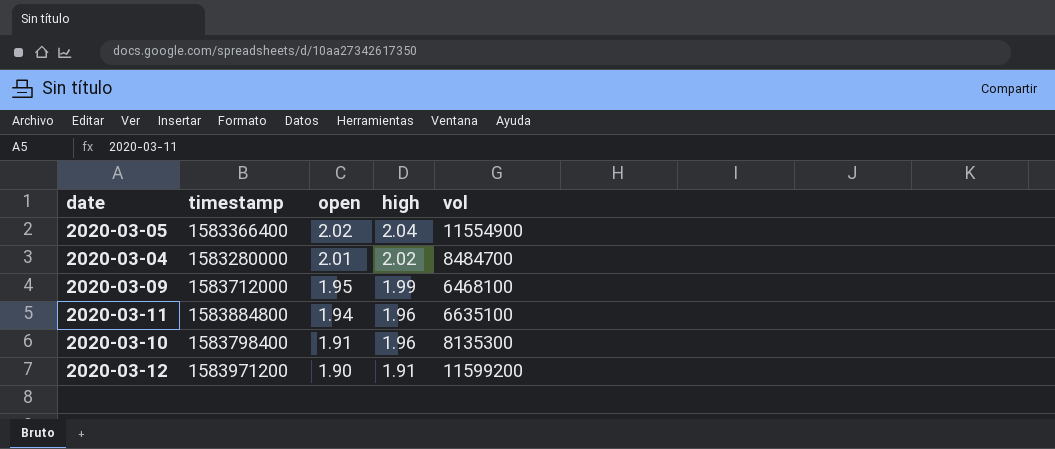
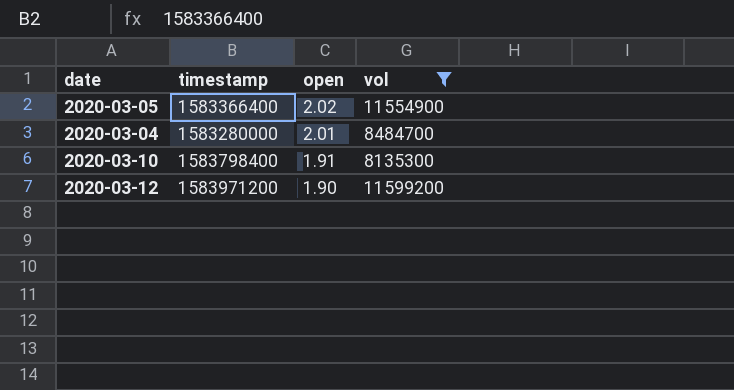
filter: none -> vol >= 8135300
column high | position: 4 -> none

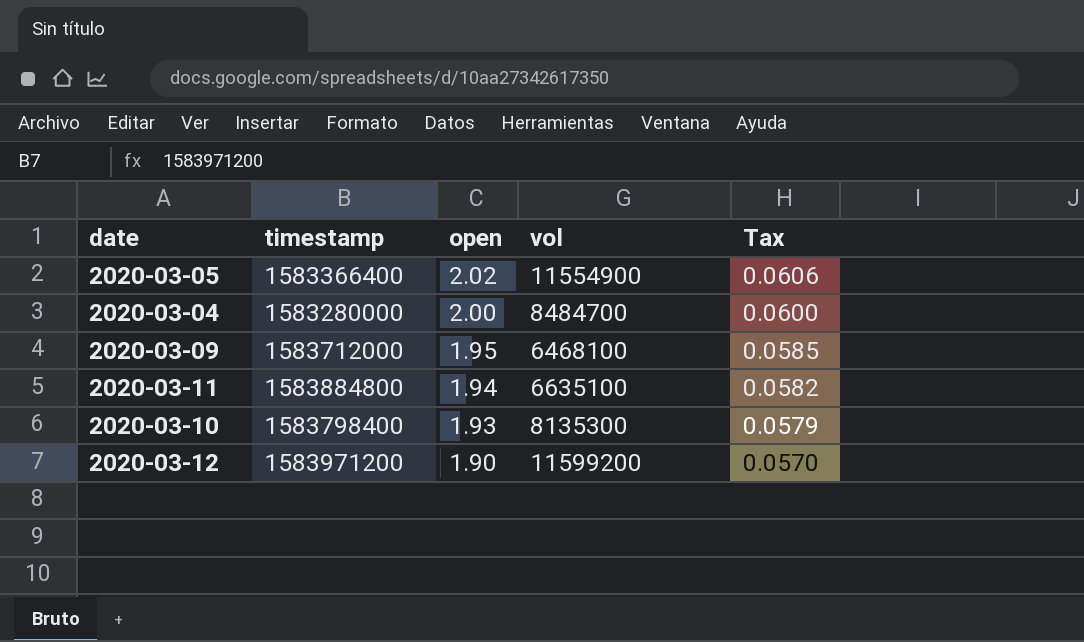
filter: vol >= 8135300 -> none
column Tax | formula: none -> [open] * 0.03
2020-03-04 | open: 2.01 -> 2.00
2020-03-10 | open: 1.91 -> 1.93

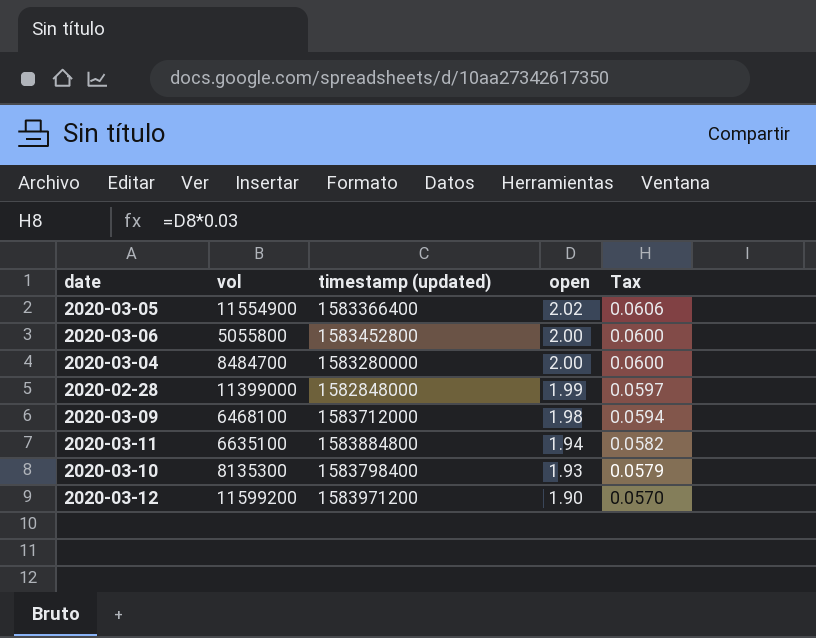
column vol | position: 4 -> 2
column name: timestamp -> timestamp (updated)
row 2020-03-06: none -> 5055800 | 1583452800 | 2.00 | 0.0600
row 2020-02-28: none -> 11399000 | 1582848000 | 1.99 | 0.0597
2020-03-09 | open: 1.95 -> 1.98
2020-03-09 | Tax: 0.0585 -> 0.0594

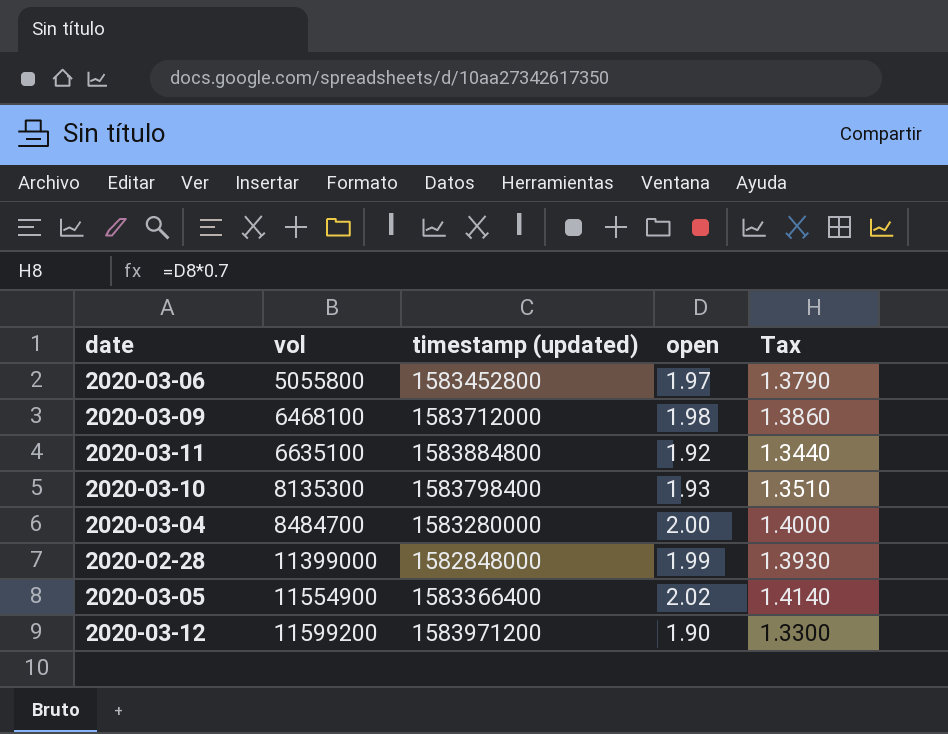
row order: open descending -> vol ascending
column Tax | formula: [open] * 0.03 -> [open] * 0.7
2020-03-06 | open: 2.00 -> 1.97
2020-03-11 | open: 1.94 -> 1.92

